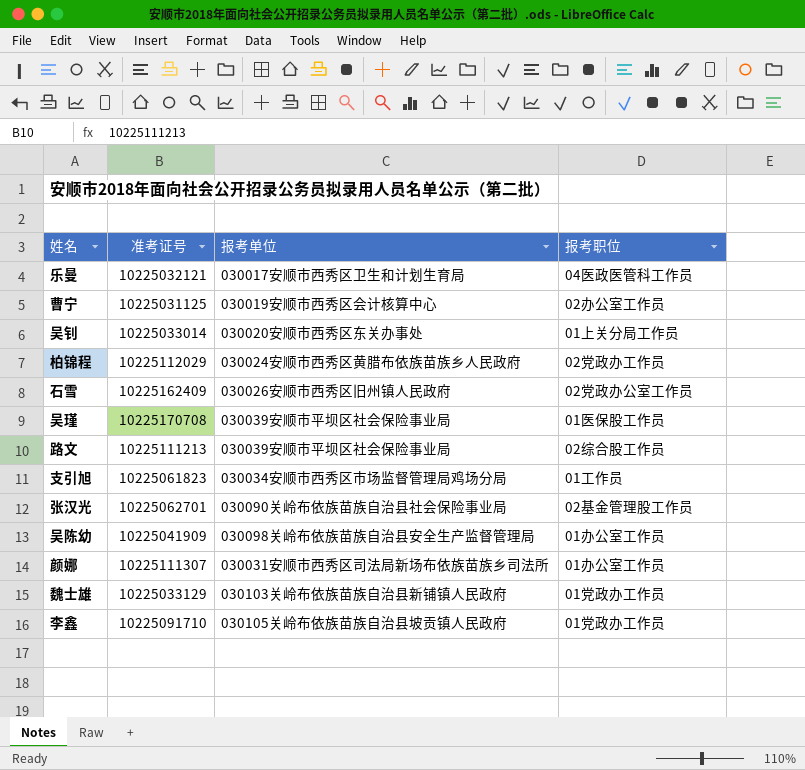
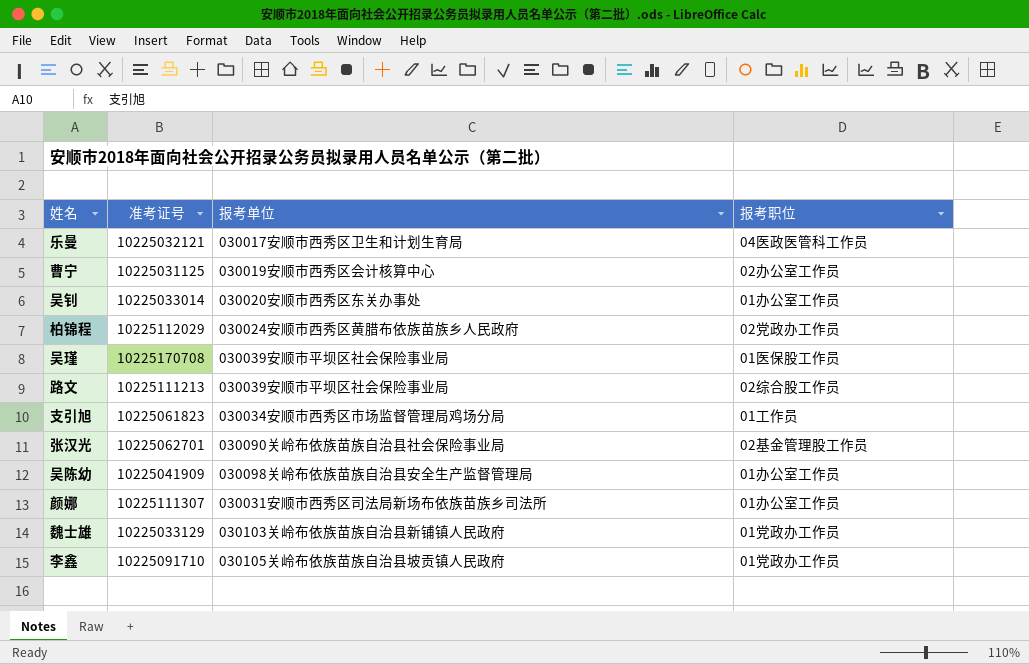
row 石雪: 10225162409 | 030026安顺市西秀区旧州镇人民政府 | 02党政办公室工作员 -> none
吴钊 | 报考职位: 01上关分局工作员 -> 01办公室工作员

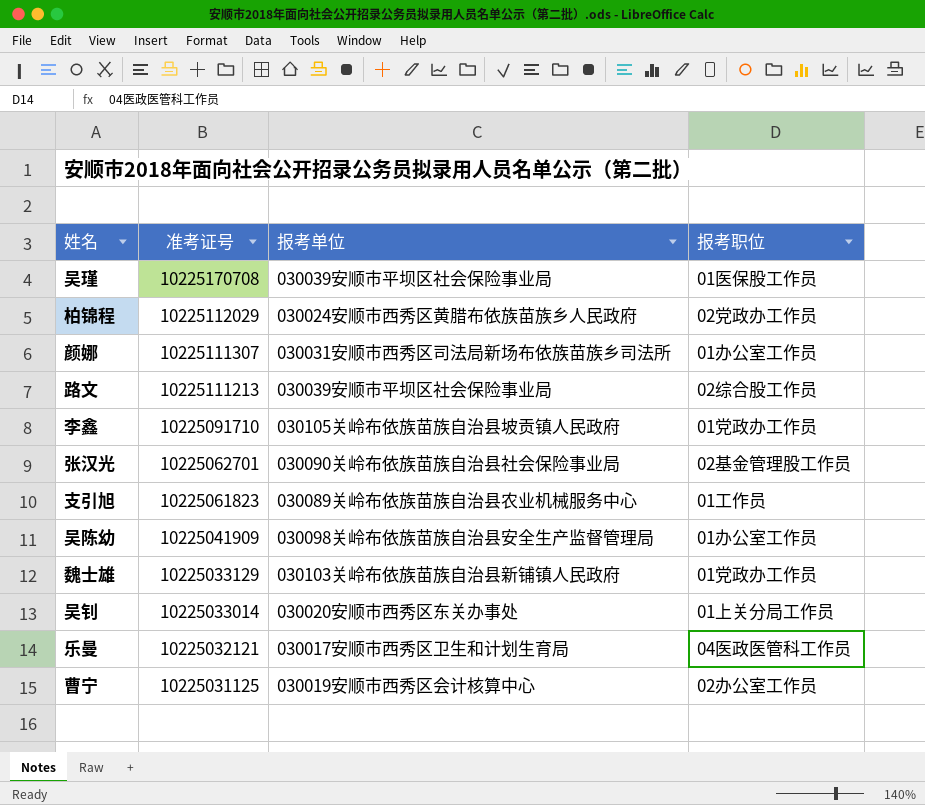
row order: none -> 准考证号 descending
支引旭 | 报考单位: 030034安顺市西秀区市场监督管理局鸡场分局 -> 030089关岭布依族苗族自治县农业机械服务中心
吴钊 | 报考职位: 01办公室工作员 -> 01上关分局工作员

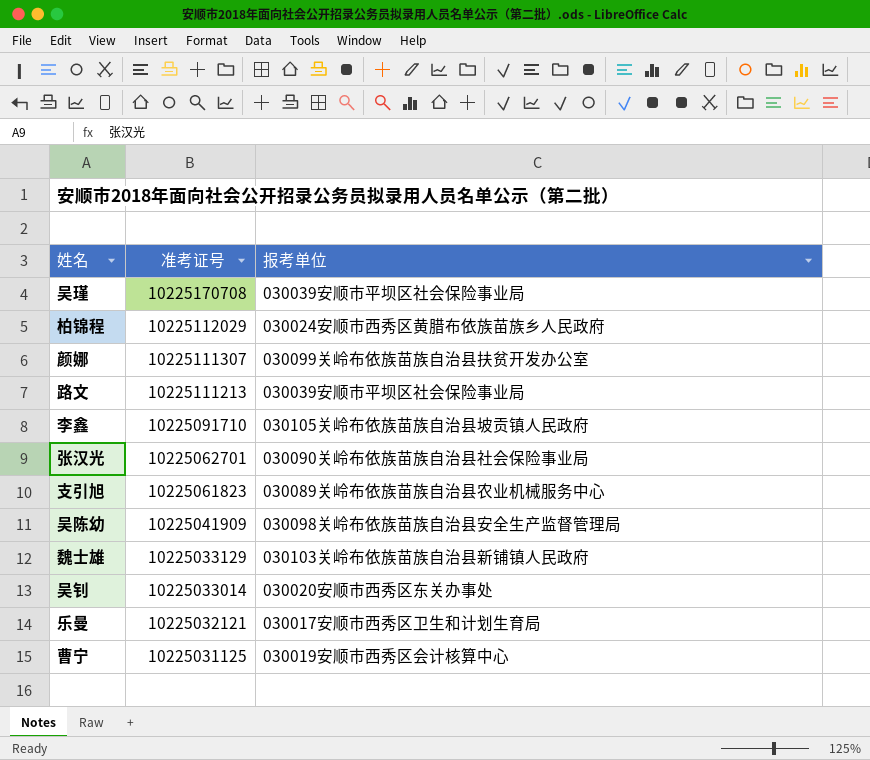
column 报考职位 | position: 4 -> none
颜娜 | 报考单位: 030031安顺市西秀区司法局新场布依族苗族乡司法所 -> 030099关岭布依族苗族自治县扶贫开发办公室

